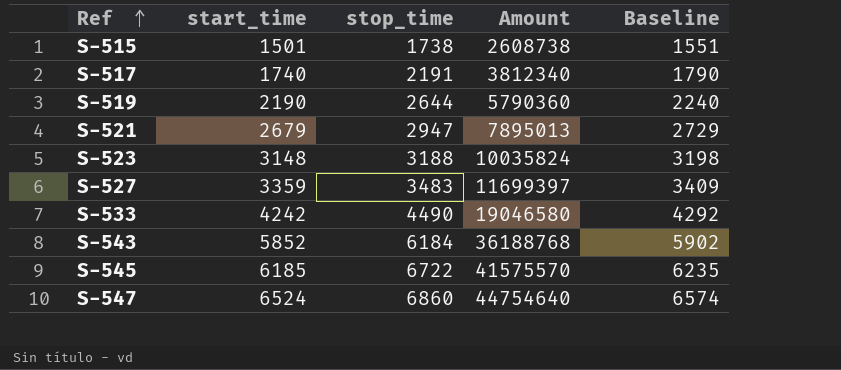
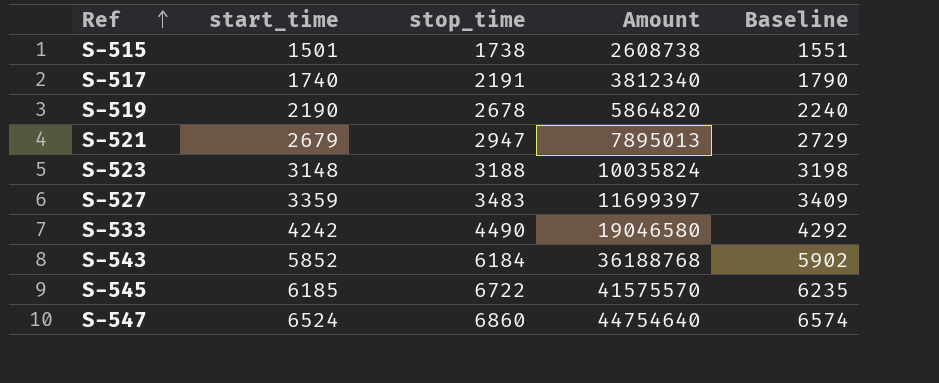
S-519 | stop_time: 2644 -> 2678
S-519 | Amount: 5790360 -> 5864820

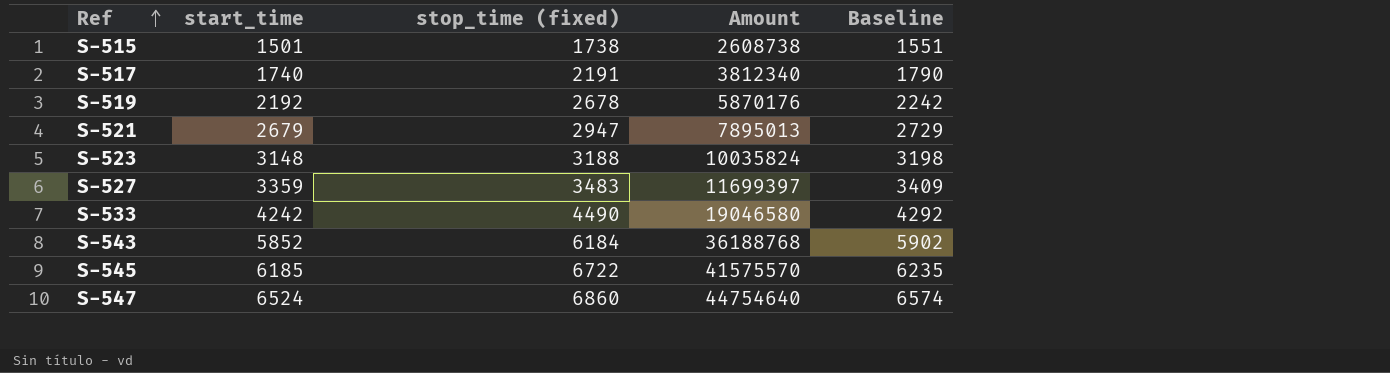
column name: stop_time -> stop_time (fixed)
S-519 | start_time: 2190 -> 2192
S-519 | Amount: 5864820 -> 5870176
S-519 | Baseline: 2240 -> 2242

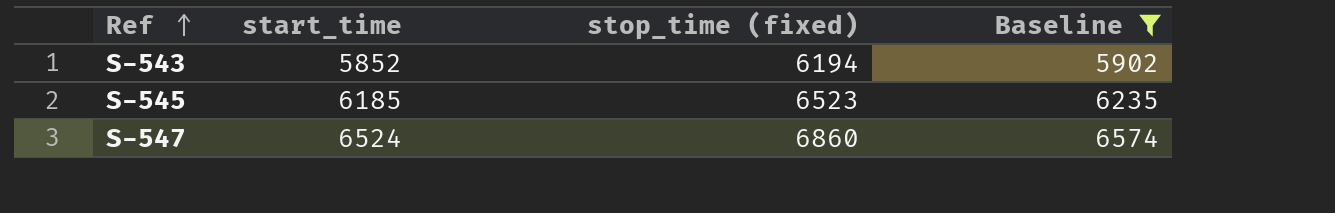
filter: none -> Baseline >= 5902
column Amount | formula: [start_time] * [stop_time (fixed)] -> none
S-543 | stop_time (fixed): 6184 -> 6194
S-545 | stop_time (fixed): 6722 -> 6523

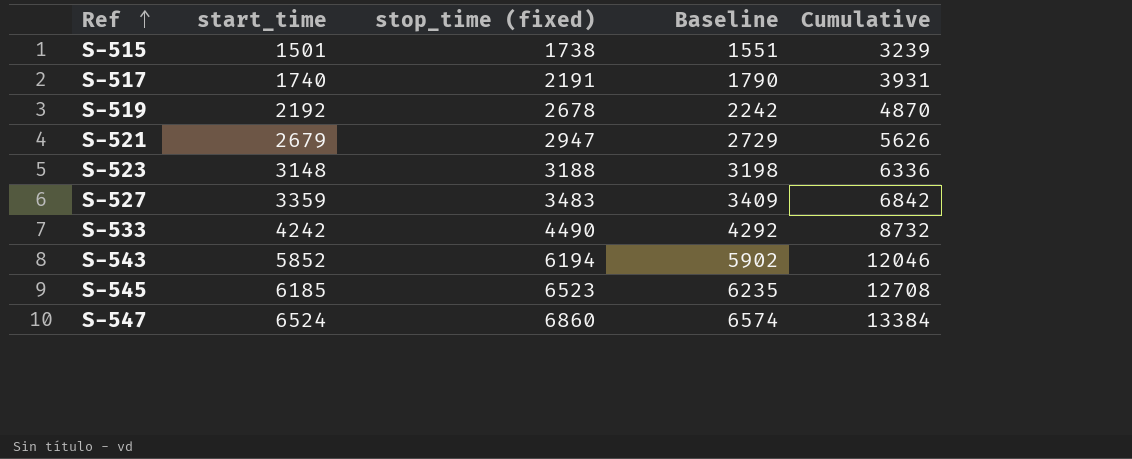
filter: Baseline >= 5902 -> none
column Cumulative | formula: none -> [start_time] + [stop_time (fixed)]

